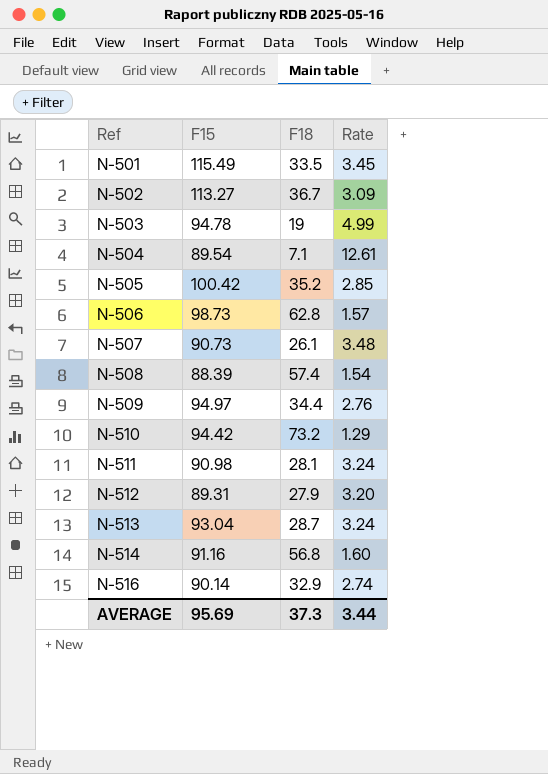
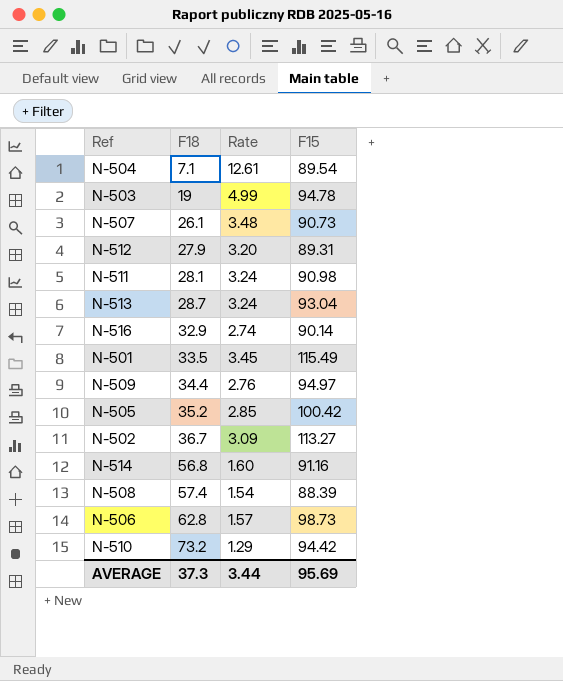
row order: Ref ascending -> F18 ascending
column F15 | position: 2 -> 4

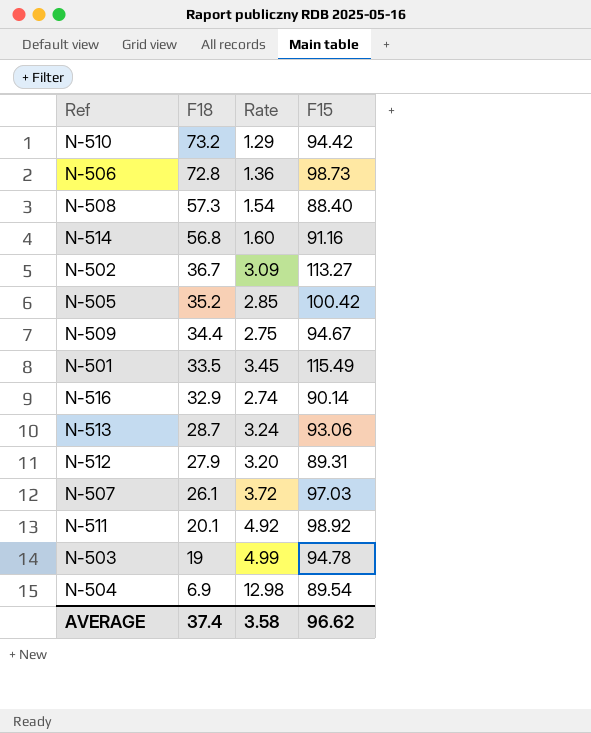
row order: F18 ascending -> F18 descending
N-506 | F18: 62.8 -> 72.8
N-506 | Rate: 1.57 -> 1.36
N-508 | F18: 57.4 -> 57.3
N-508 | F15: 88.39 -> 88.40
N-509 | Rate: 2.76 -> 2.75
N-509 | F15: 94.97 -> 94.67
N-513 | F15: 93.04 -> 93.06
N-507 | Rate: 3.48 -> 3.72
N-507 | F15: 90.73 -> 97.03
N-511 | F18: 28.1 -> 20.1
N-511 | Rate: 3.24 -> 4.92
N-511 | F15: 90.98 -> 98.92
N-504 | F18: 7.1 -> 6.9
N-504 | Rate: 12.61 -> 12.98
AVERAGE | F18: 37.3 -> 37.4
AVERAGE | Rate: 3.44 -> 3.58
AVERAGE | F15: 95.69 -> 96.62

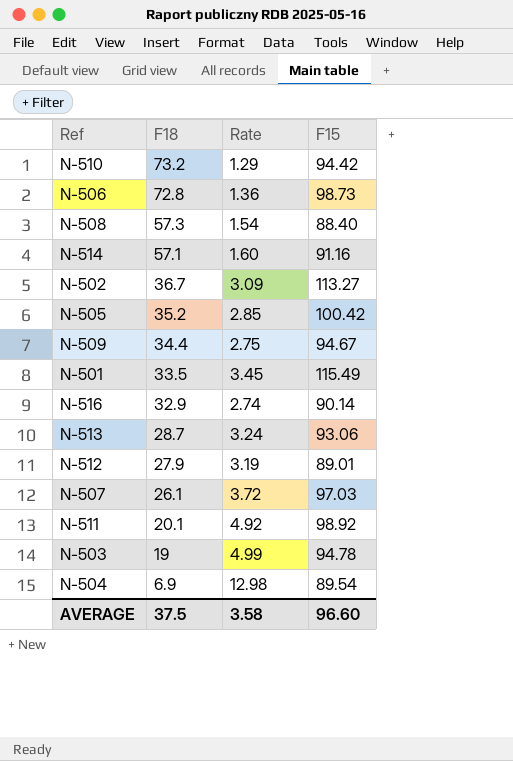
N-514 | F18: 56.8 -> 57.1
N-512 | Rate: 3.20 -> 3.19
N-512 | F15: 89.31 -> 89.01
AVERAGE | F18: 37.4 -> 37.5
AVERAGE | F15: 96.62 -> 96.60

